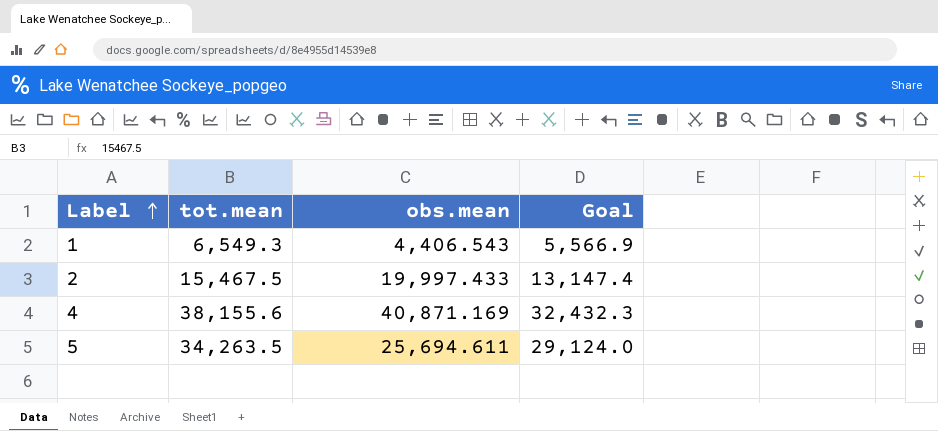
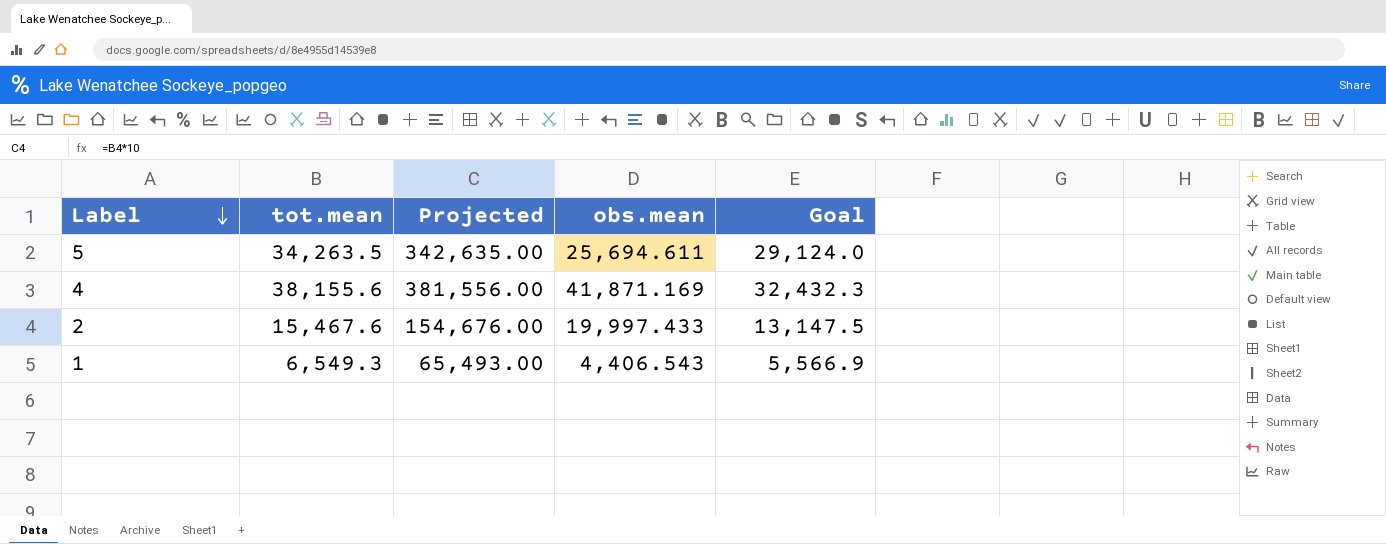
row order: Label ascending -> Label descending
column Projected | formula: none -> [tot.mean] * 10
4 | obs.mean: 40,871.169 -> 41,871.169
2 | tot.mean: 15,467.5 -> 15,467.6
2 | Goal: 13,147.4 -> 13,147.5

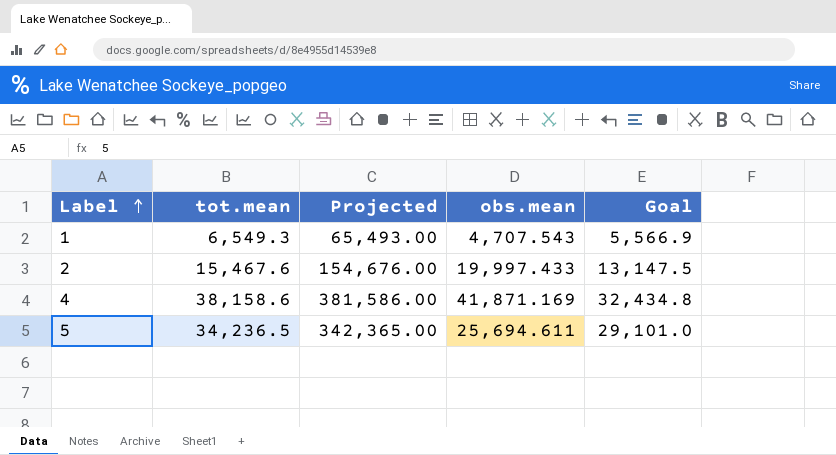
row order: Label descending -> Label ascending
1 | obs.mean: 4,406.543 -> 4,707.543
4 | tot.mean: 38,155.6 -> 38,158.6
4 | Projected: 381,556.00 -> 381,586.00
4 | Goal: 32,432.3 -> 32,434.8
5 | tot.mean: 34,263.5 -> 34,236.5
5 | Projected: 342,635.00 -> 342,365.00
5 | Goal: 29,124.0 -> 29,101.0

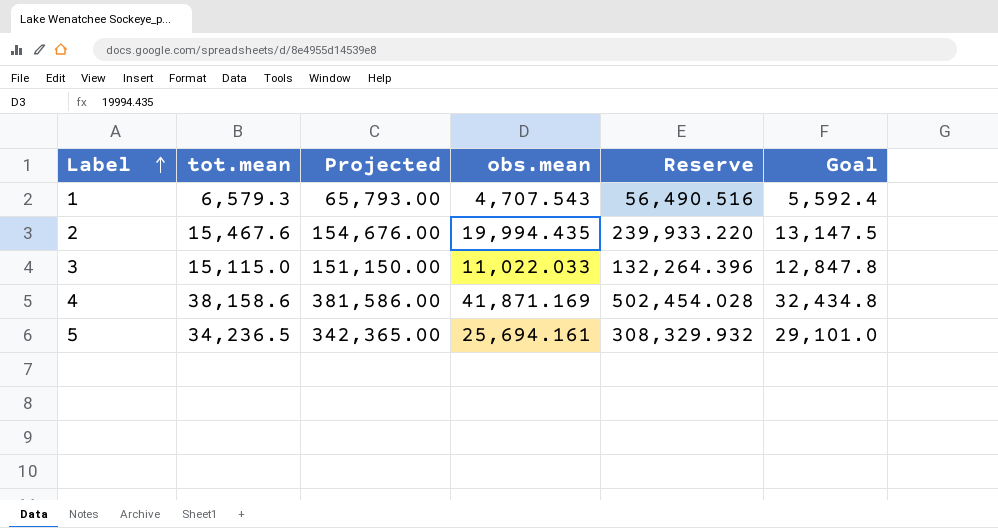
column Reserve | formula: none -> [obs.mean] * 12
1 | tot.mean: 6,549.3 -> 6,579.3
1 | Projected: 65,493.00 -> 65,793.00
1 | Goal: 5,566.9 -> 5,592.4
2 | obs.mean: 19,997.433 -> 19,994.435
row 3: none -> 15,115.0 | 151,150.00 | 11,022.033 | 132,264.396 | 12,847.8
5 | obs.mean: 25,694.611 -> 25,694.161

